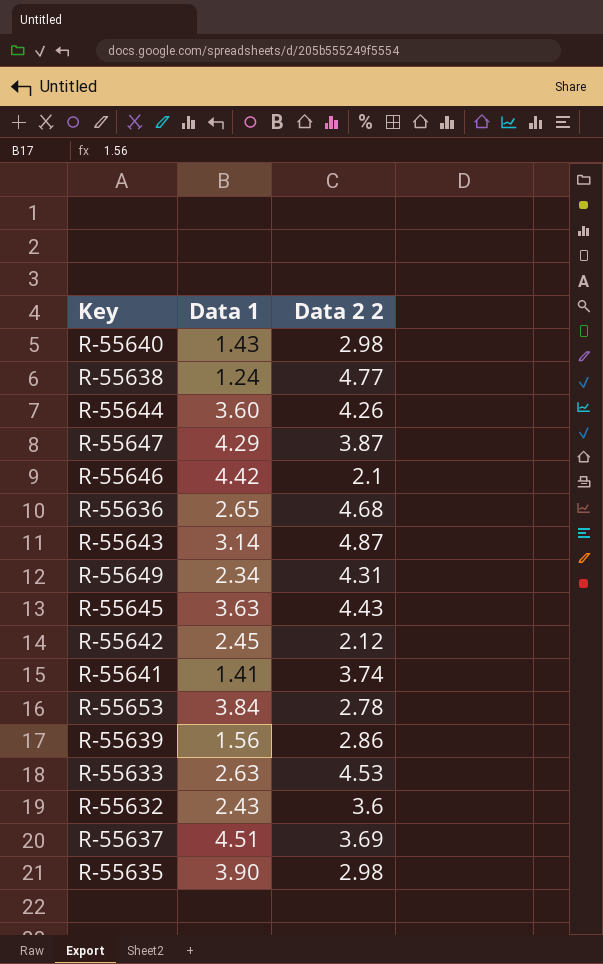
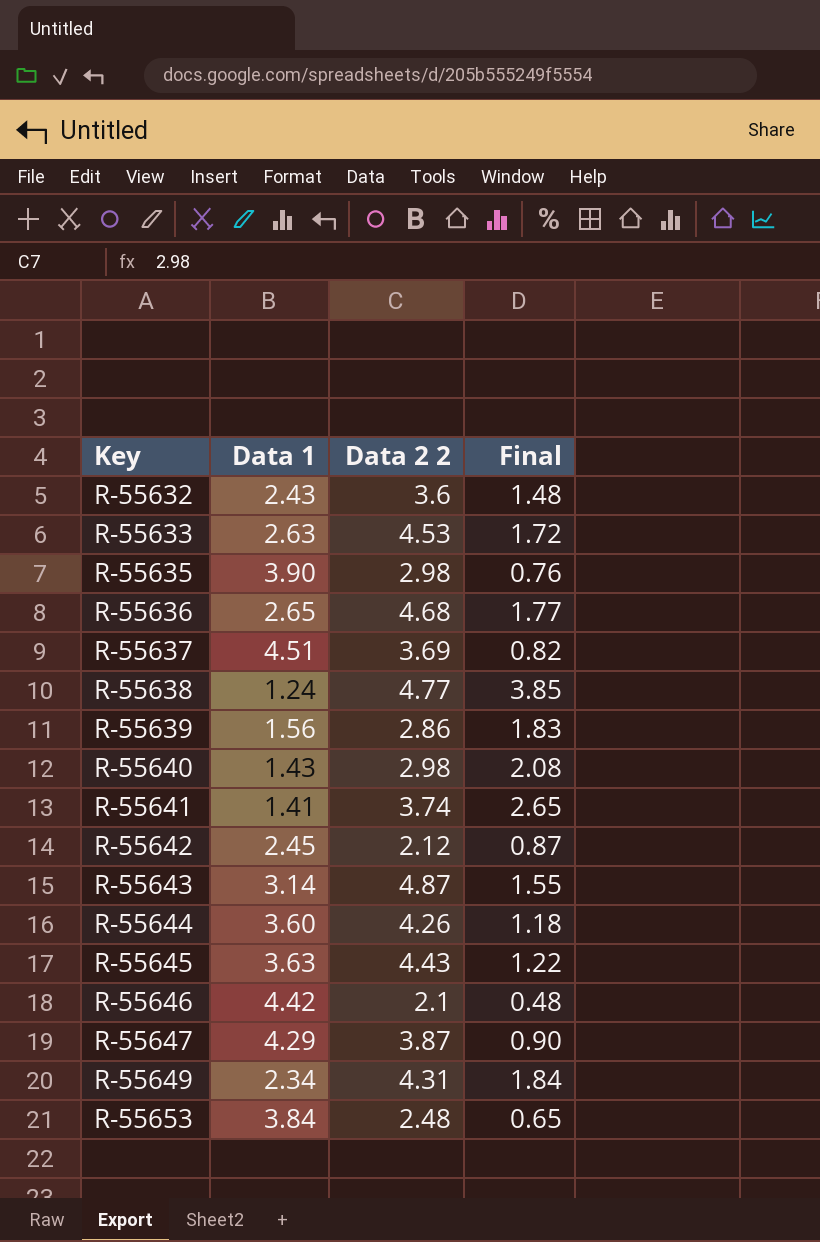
row order: none -> Key ascending
column Final | formula: none -> [Data 2 2] / [Data 1]
R-55653 | Data 2 2: 2.78 -> 2.48

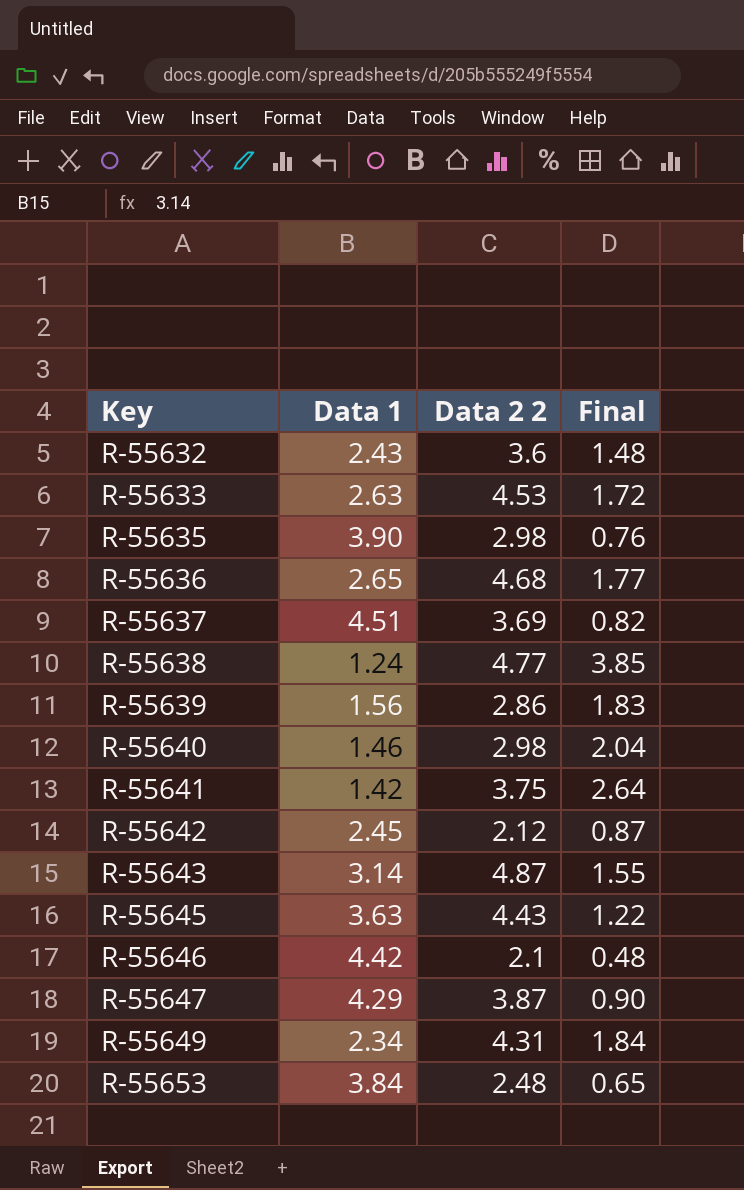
row R-55644: 3.60 | 4.26 | 1.18 -> none
R-55640 | Data 1: 1.43 -> 1.46
R-55640 | Final: 2.08 -> 2.04
R-55641 | Data 1: 1.41 -> 1.42
R-55641 | Data 2 2: 3.74 -> 3.75
R-55641 | Final: 2.65 -> 2.64

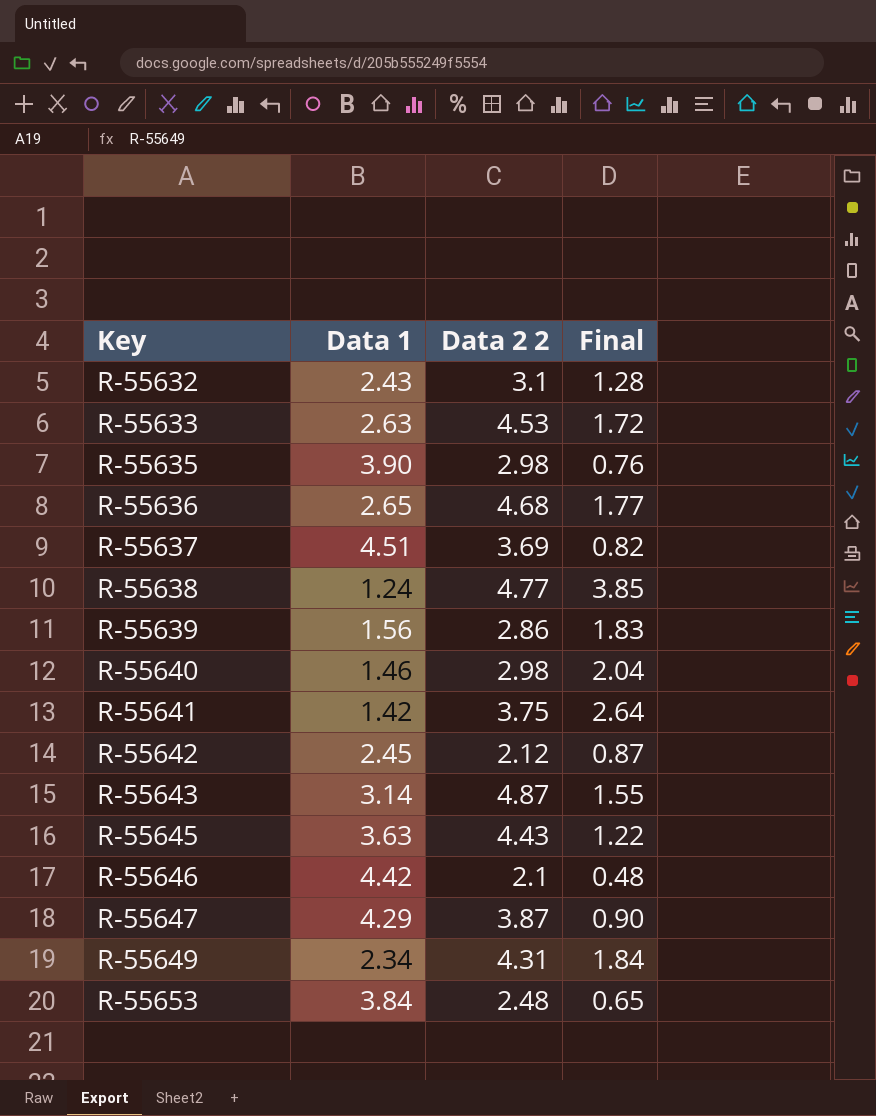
R-55632 | Data 2 2: 3.6 -> 3.1
R-55632 | Final: 1.48 -> 1.28

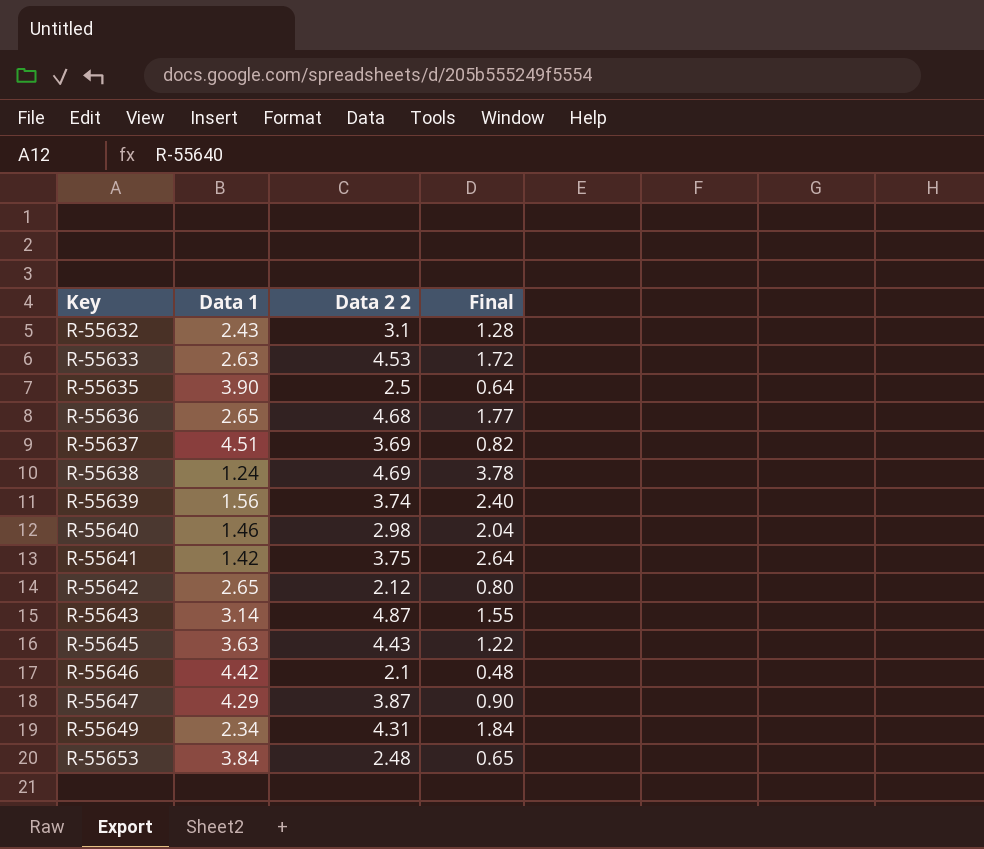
R-55635 | Data 2 2: 2.98 -> 2.5
R-55635 | Final: 0.76 -> 0.64
R-55638 | Data 2 2: 4.77 -> 4.69
R-55638 | Final: 3.85 -> 3.78
R-55639 | Data 2 2: 2.86 -> 3.74
R-55639 | Final: 1.83 -> 2.40
R-55642 | Data 1: 2.45 -> 2.65
R-55642 | Final: 0.87 -> 0.80

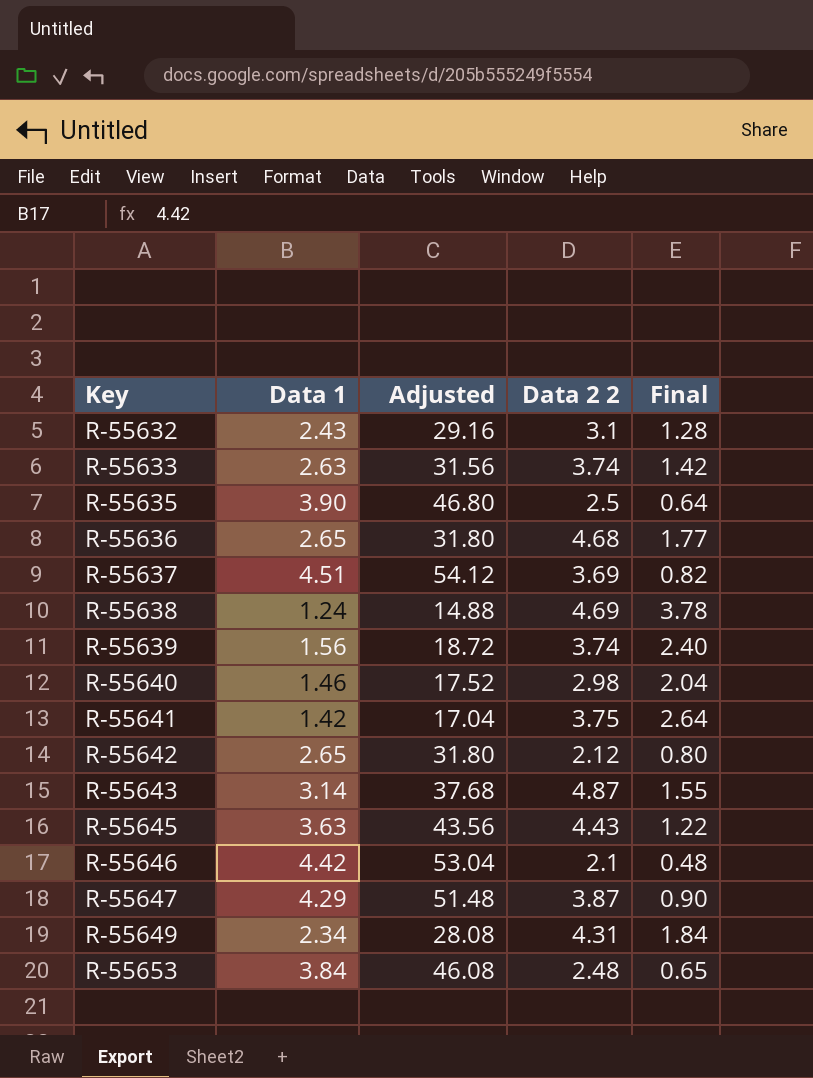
column Adjusted | formula: none -> [Data 1] * 12
R-55633 | Data 2 2: 4.53 -> 3.74
R-55633 | Final: 1.72 -> 1.42

